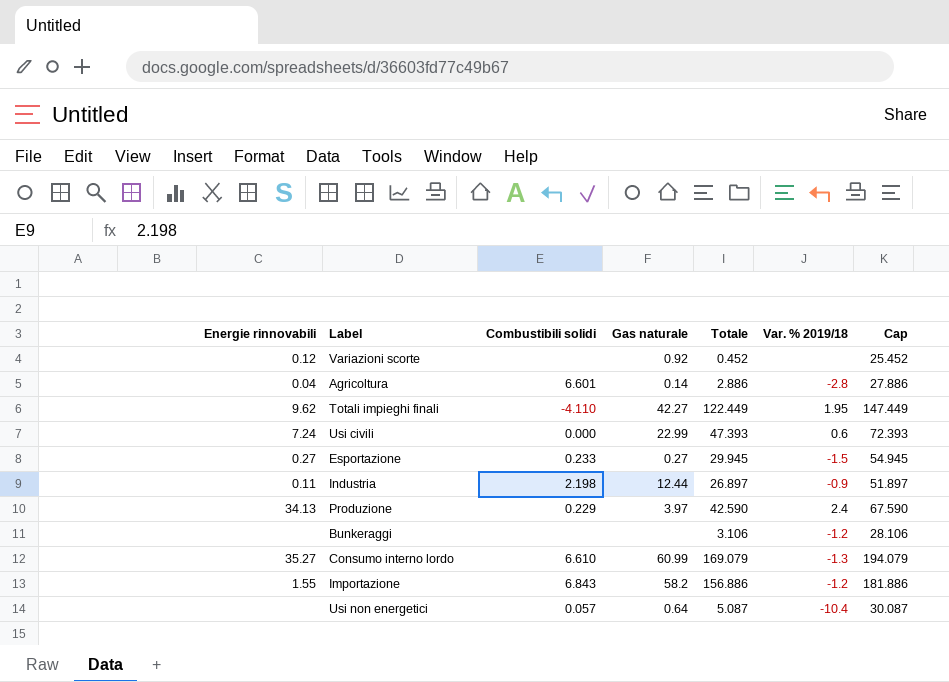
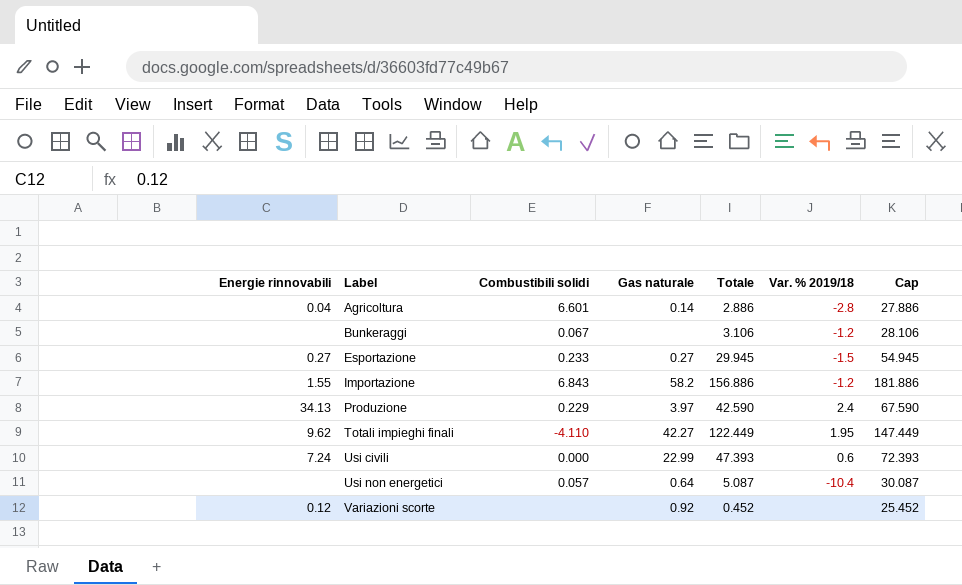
row order: none -> Label ascending
row Industria: 0.11 | 2.198 | 12.44 | 26.897 | -0.9 | 51.897 -> none
row Consumo interno lordo: 35.27 | 6.610 | 60.99 | 169.079 | -1.3 | 194.079 -> none
Bunkeraggi | Combustibili solidi: none -> 0.067

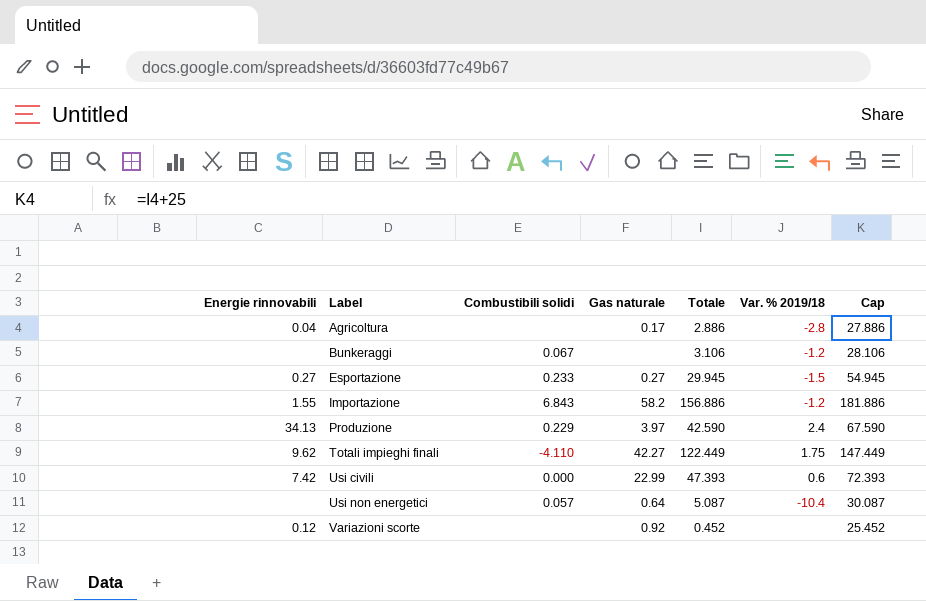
Agricoltura | Combustibili solidi: 6.601 -> none
Agricoltura | Gas naturale: 0.14 -> 0.17
Totali impieghi finali | Var. % 2019/18: 1.95 -> 1.75
Usi civili | Energie rinnovabili: 7.24 -> 7.42

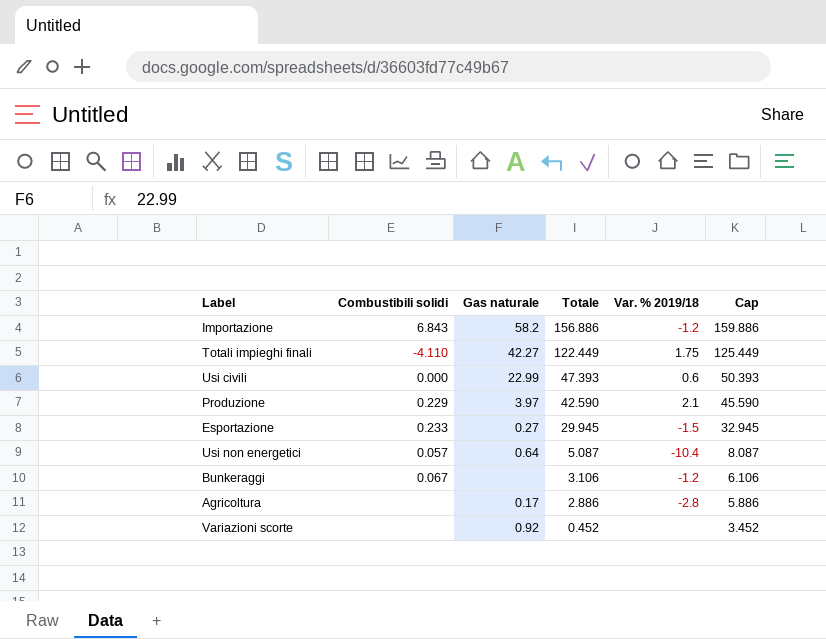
row order: Label ascending -> Totale descending
column Energie rinnovabili | position: 1 -> none
column Cap | formula: [Totale] + 25 -> [Totale] + 3
Produzione | Var. % 2019/18: 2.4 -> 2.1

